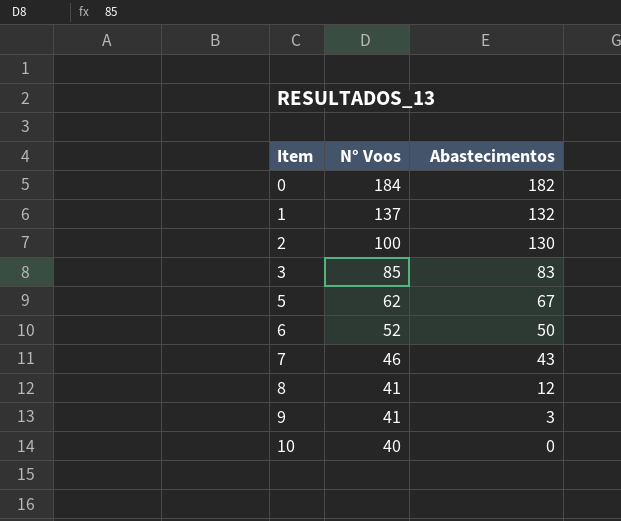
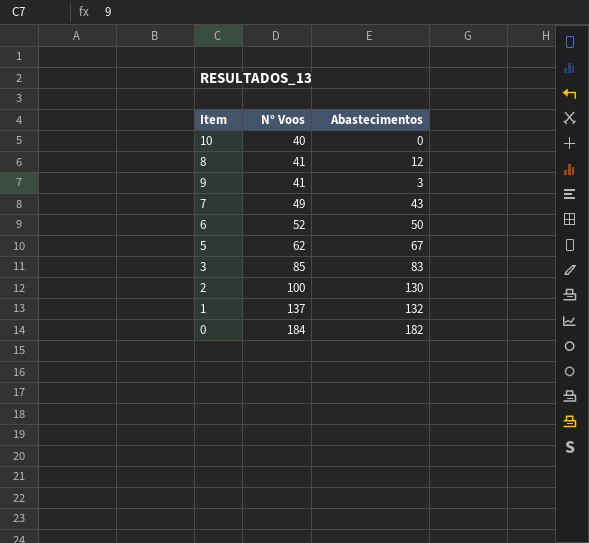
row order: Item ascending -> N° Voos ascending
7 | N° Voos: 46 -> 49

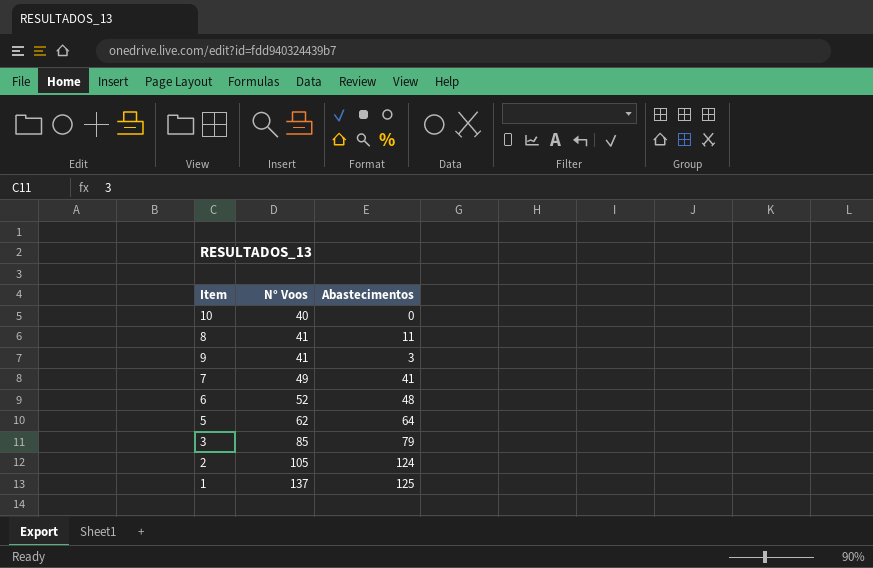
row 0: 184 | 182 -> none
8 | Abastecimentos: 12 -> 11
7 | Abastecimentos: 43 -> 41
6 | Abastecimentos: 50 -> 48
5 | Abastecimentos: 67 -> 64
3 | Abastecimentos: 83 -> 79
2 | N° Voos: 100 -> 105
2 | Abastecimentos: 130 -> 124
1 | Abastecimentos: 132 -> 125

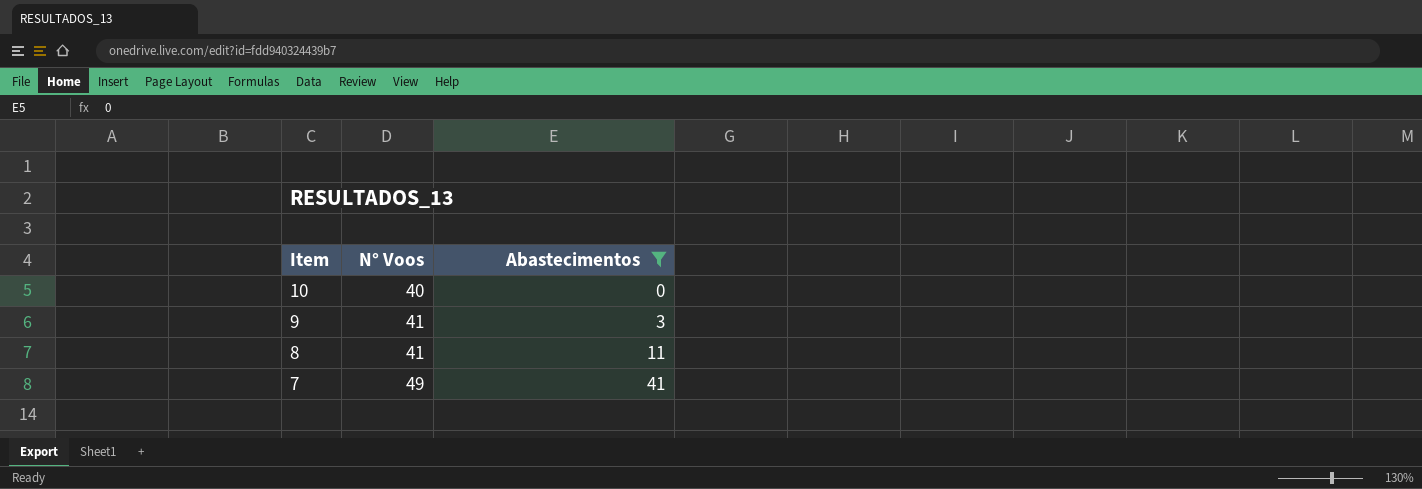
filter: none -> Abastecimentos <= 41
row order: N° Voos ascending -> Item descending

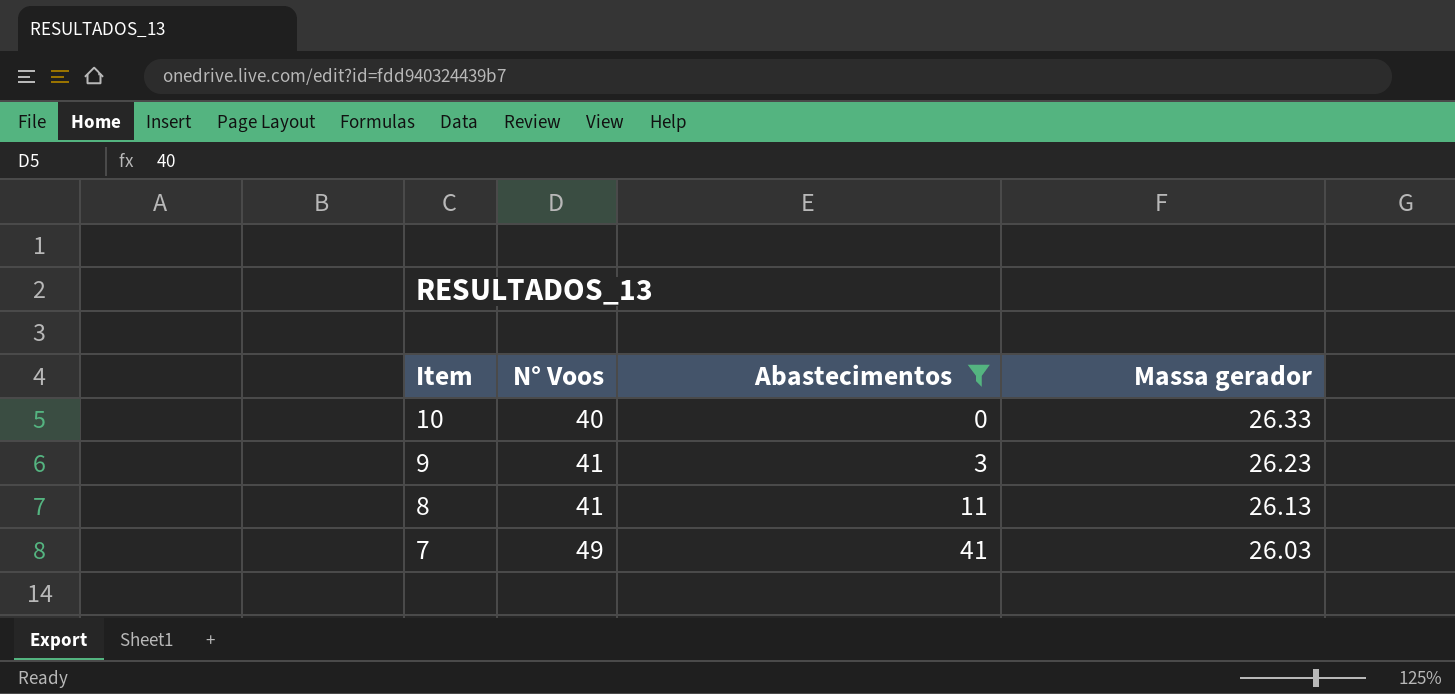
column Massa gerador | position: none -> 4

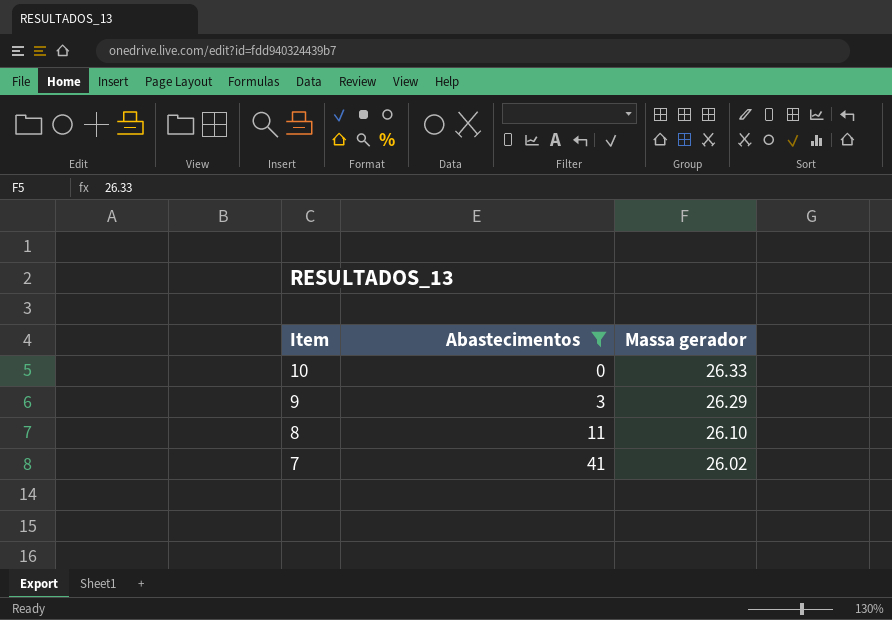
column N° Voos | position: 2 -> none
9 | Massa gerador: 26.23 -> 26.29
8 | Massa gerador: 26.13 -> 26.10
7 | Massa gerador: 26.03 -> 26.02

